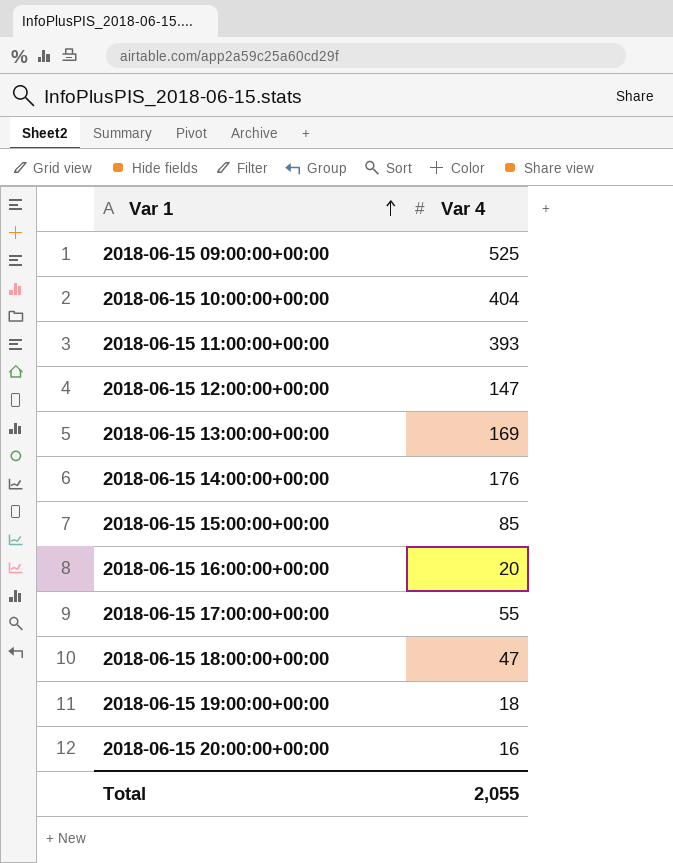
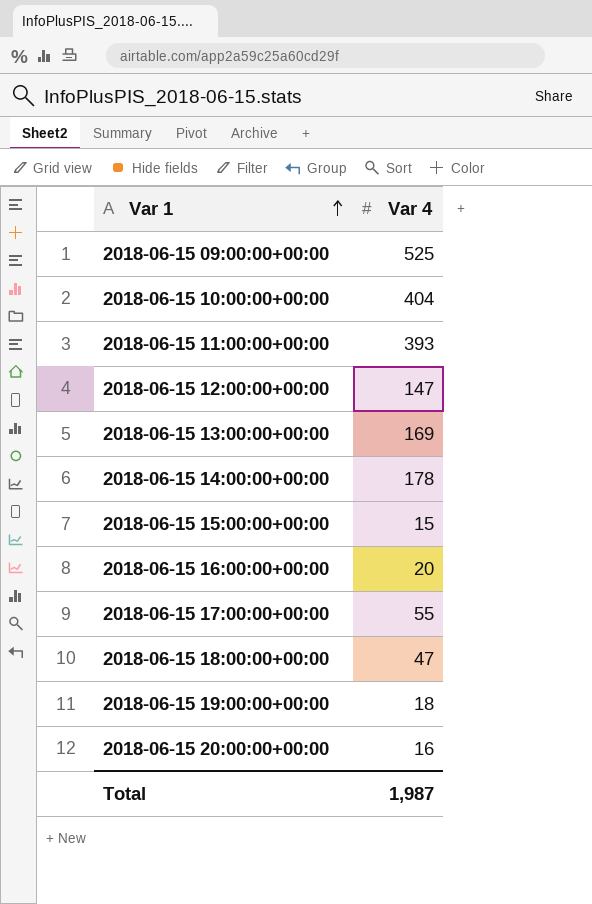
2018-06-15 14:00:00+00:00 | Var 4: 176 -> 178
2018-06-15 15:00:00+00:00 | Var 4: 85 -> 15
Total | Var 4: 2,055 -> 1,987

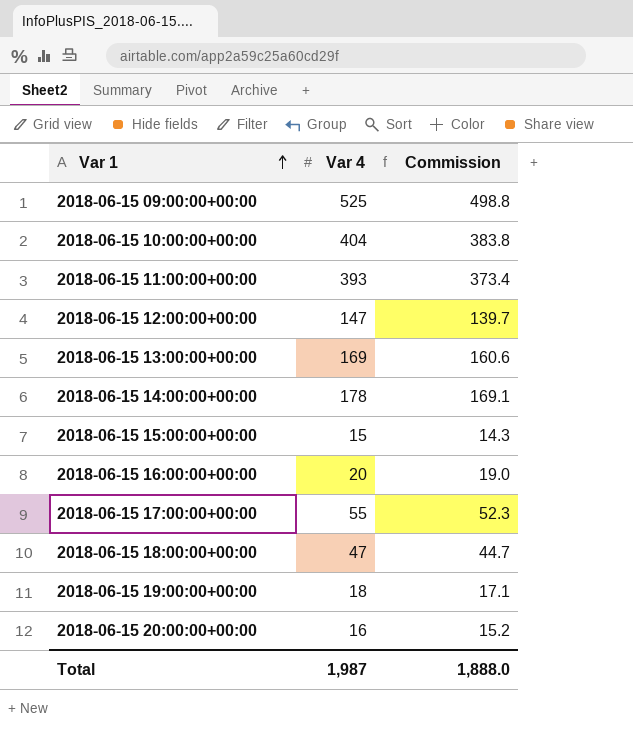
column Commission | formula: none -> [Var 4] * 0.95

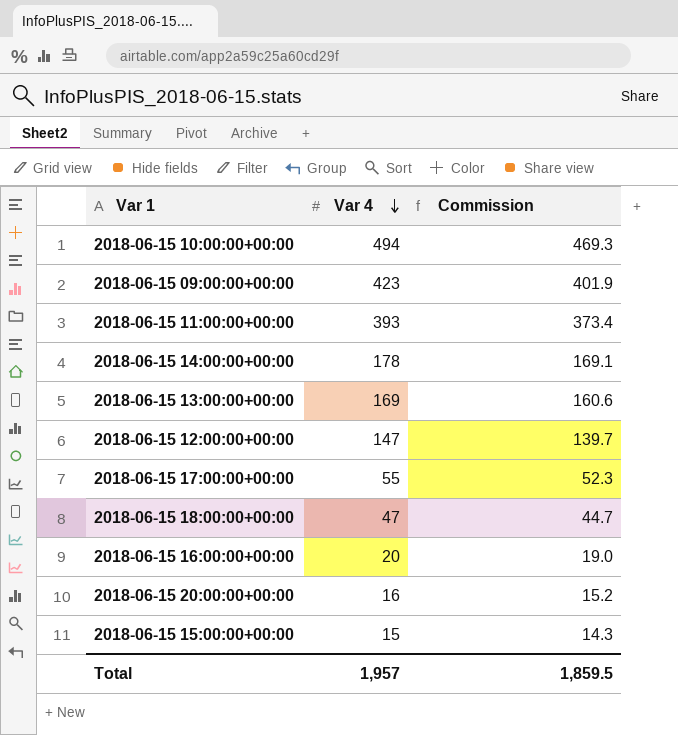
row order: Var 1 ascending -> Var 4 descending
row 2018-06-15 19:00:00+00:00: 18 | 17.1 -> none
2018-06-15 10:00:00+00:00 | Var 4: 404 -> 494
2018-06-15 10:00:00+00:00 | Commission: 383.8 -> 469.3
2018-06-15 09:00:00+00:00 | Var 4: 525 -> 423
2018-06-15 09:00:00+00:00 | Commission: 498.8 -> 401.9
Total | Var 4: 1,987 -> 1,957
Total | Commission: 1,888.0 -> 1,859.5

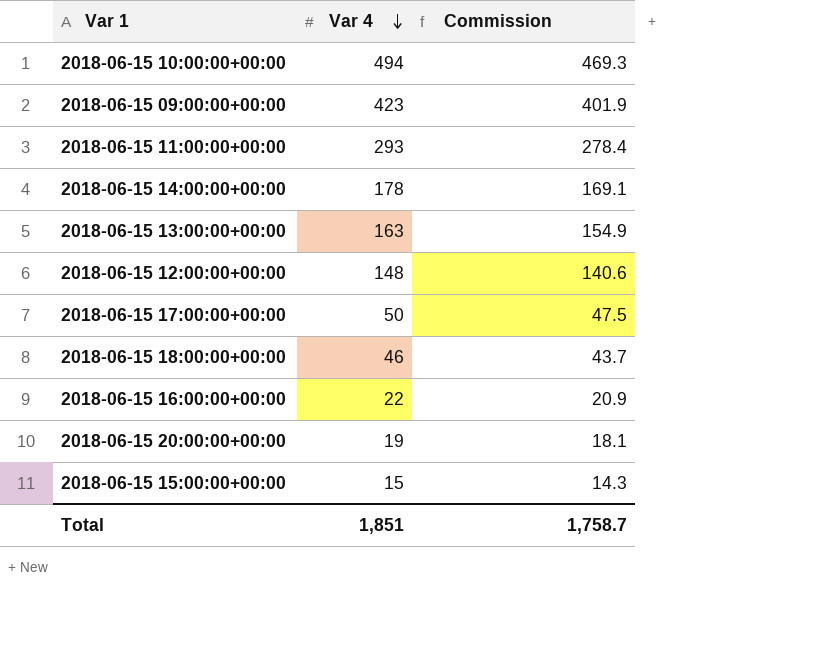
2018-06-15 11:00:00+00:00 | Var 4: 393 -> 293
2018-06-15 11:00:00+00:00 | Commission: 373.4 -> 278.4
2018-06-15 13:00:00+00:00 | Var 4: 169 -> 163
2018-06-15 13:00:00+00:00 | Commission: 160.6 -> 154.9
2018-06-15 12:00:00+00:00 | Var 4: 147 -> 148
2018-06-15 12:00:00+00:00 | Commission: 139.7 -> 140.6
2018-06-15 17:00:00+00:00 | Var 4: 55 -> 50
2018-06-15 17:00:00+00:00 | Commission: 52.3 -> 47.5
2018-06-15 18:00:00+00:00 | Var 4: 47 -> 46
2018-06-15 18:00:00+00:00 | Commission: 44.7 -> 43.7
2018-06-15 16:00:00+00:00 | Var 4: 20 -> 22
2018-06-15 16:00:00+00:00 | Commission: 19.0 -> 20.9
2018-06-15 20:00:00+00:00 | Var 4: 16 -> 19
2018-06-15 20:00:00+00:00 | Commission: 15.2 -> 18.1
Total | Var 4: 1,957 -> 1,851
Total | Commission: 1,859.5 -> 1,758.7

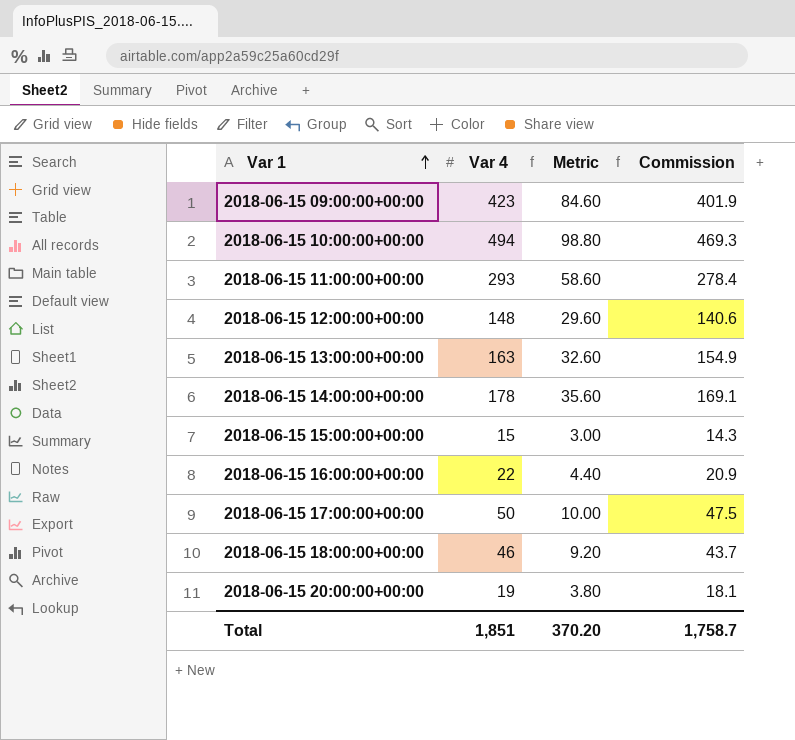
row order: Var 4 descending -> Var 1 ascending
column Metric | formula: none -> [Var 4] * 0.2

